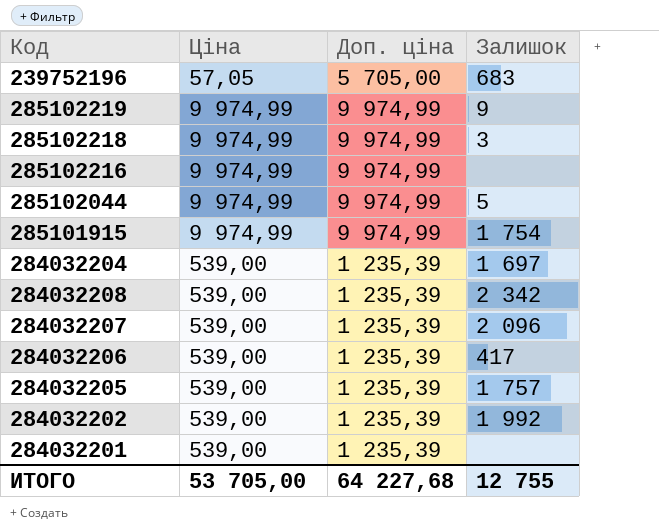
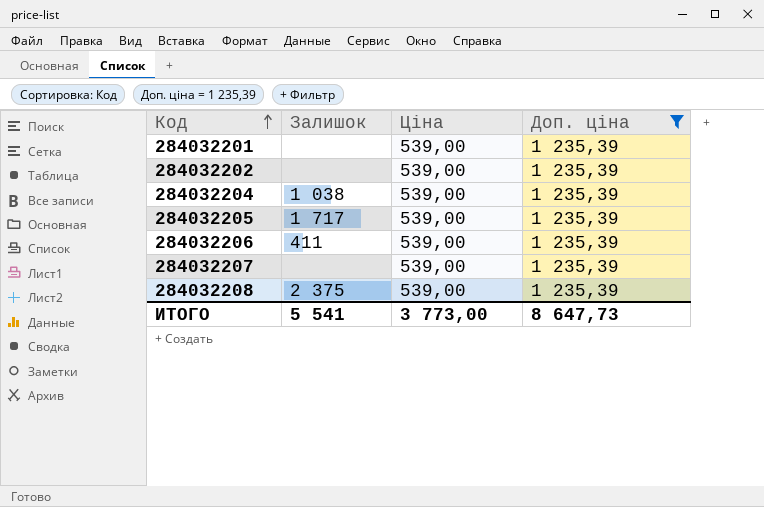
filter: none -> Доп. ціна = 1 235,39
row order: none -> Код ascending
column Залишок | position: 4 -> 2
284032202 | Залишок: 1 992 -> none
284032204 | Залишок: 1 697 -> 1 038
284032205 | Залишок: 1 757 -> 1 717
284032206 | Залишок: 417 -> 411
284032207 | Залишок: 2 096 -> none
284032208 | Залишок: 2 342 -> 2 375
ИТОГО | Залишок: 12 755 -> 5 541
ИТОГО | Ціна: 53 705,00 -> 3 773,00
ИТОГО | Доп. ціна: 64 227,68 -> 8 647,73

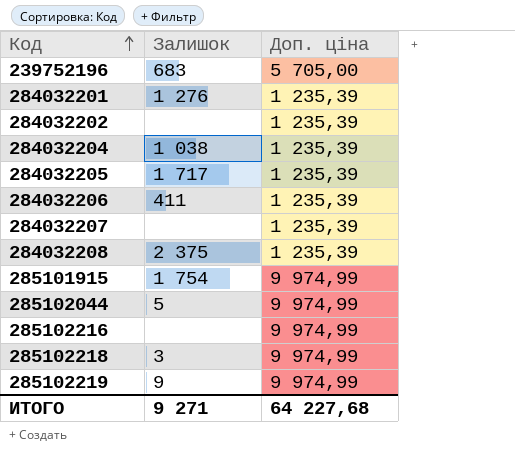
filter: Доп. ціна = 1 235,39 -> none
column Ціна | position: 3 -> none
284032201 | Залишок: none -> 1 276
ИТОГО | Залишок: 5 541 -> 9 271
ИТОГО | Доп. ціна: 8 647,73 -> 64 227,68

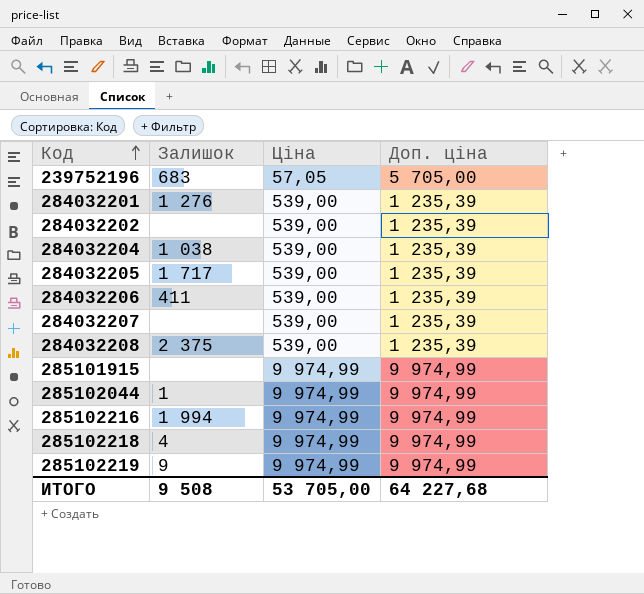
column Ціна | position: none -> 3
285101915 | Залишок: 1 754 -> none
285102044 | Залишок: 5 -> 1
285102216 | Залишок: none -> 1 994
285102218 | Залишок: 3 -> 4
ИТОГО | Залишок: 9 271 -> 9 508

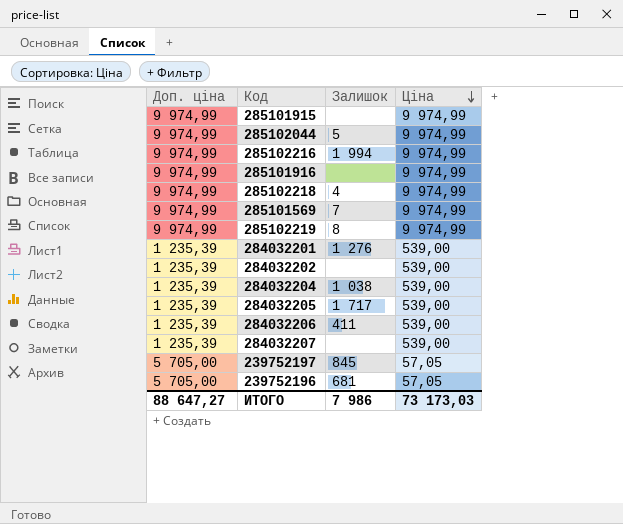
row order: Код ascending -> Ціна descending
column Доп. ціна | position: 4 -> 1
row 284032208: 2 375 | 539,00 | 1 235,39 -> none
285102044 | Залишок: 1 -> 5
row 285101916: none -> 9 974,99 | none | 9 974,99
row 285101569: none -> 9 974,99 | 7 | 9 974,99
285102219 | Залишок: 9 -> 8
row 239752197: none -> 5 705,00 | 845 | 57,05
239752196 | Залишок: 683 -> 681
ИТОГО | Доп. ціна: 64 227,68 -> 88 647,27
ИТОГО | Залишок: 9 508 -> 7 986
ИТОГО | Ціна: 53 705,00 -> 73 173,03

